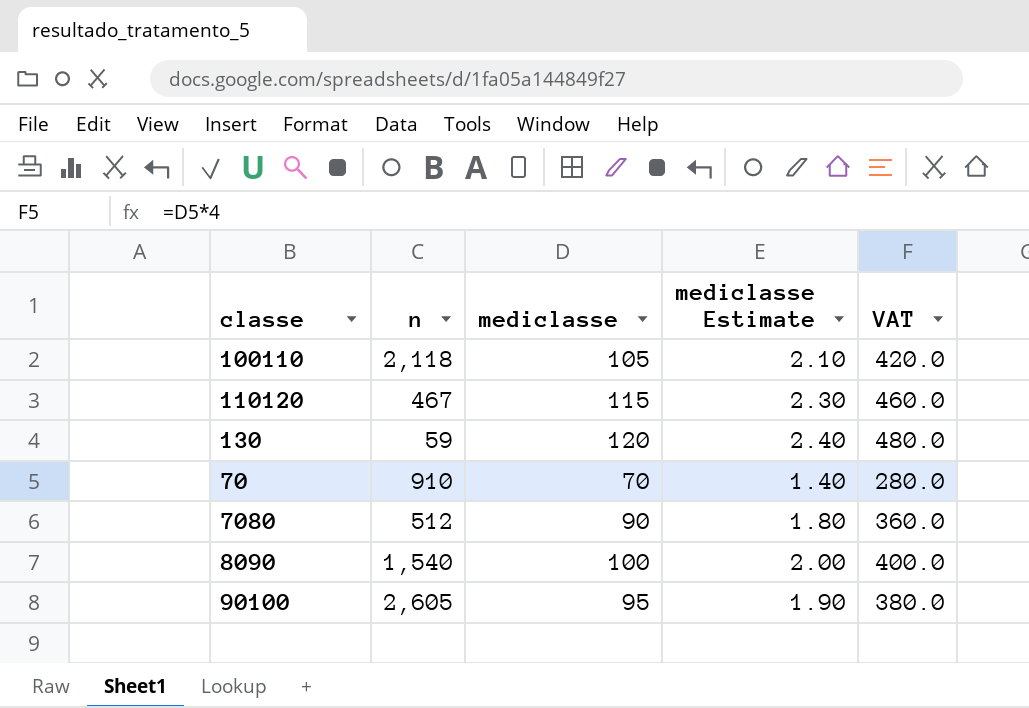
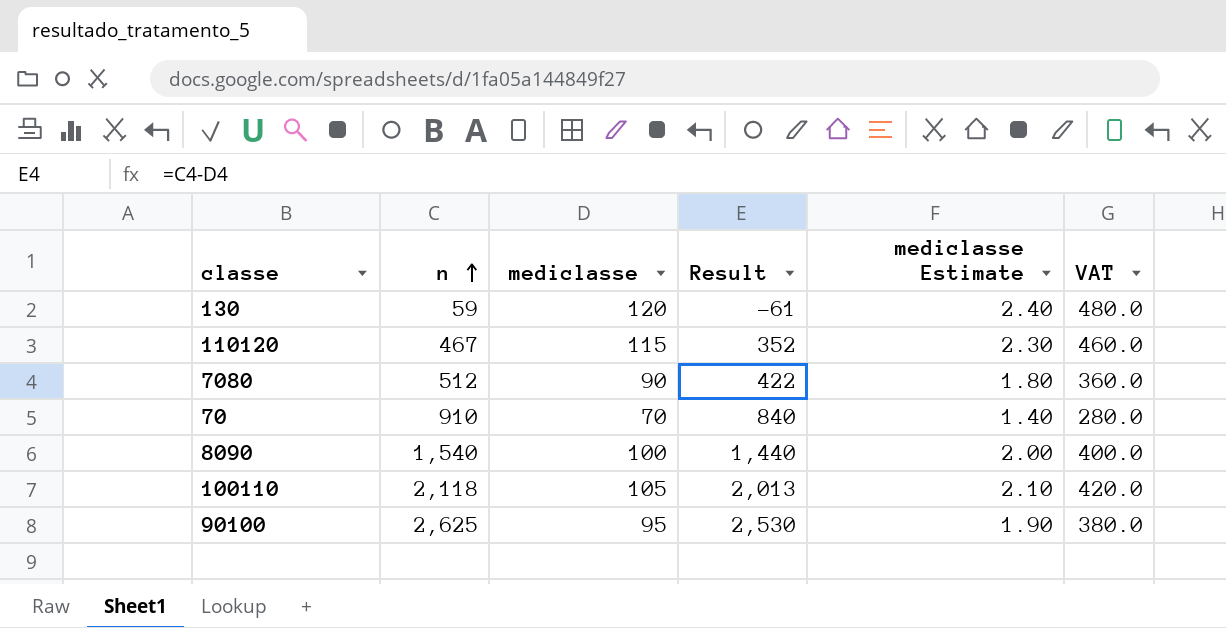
row order: none -> n ascending
column Result | formula: none -> [n] - [mediclasse]
90100 | n: 2,605 -> 2,625

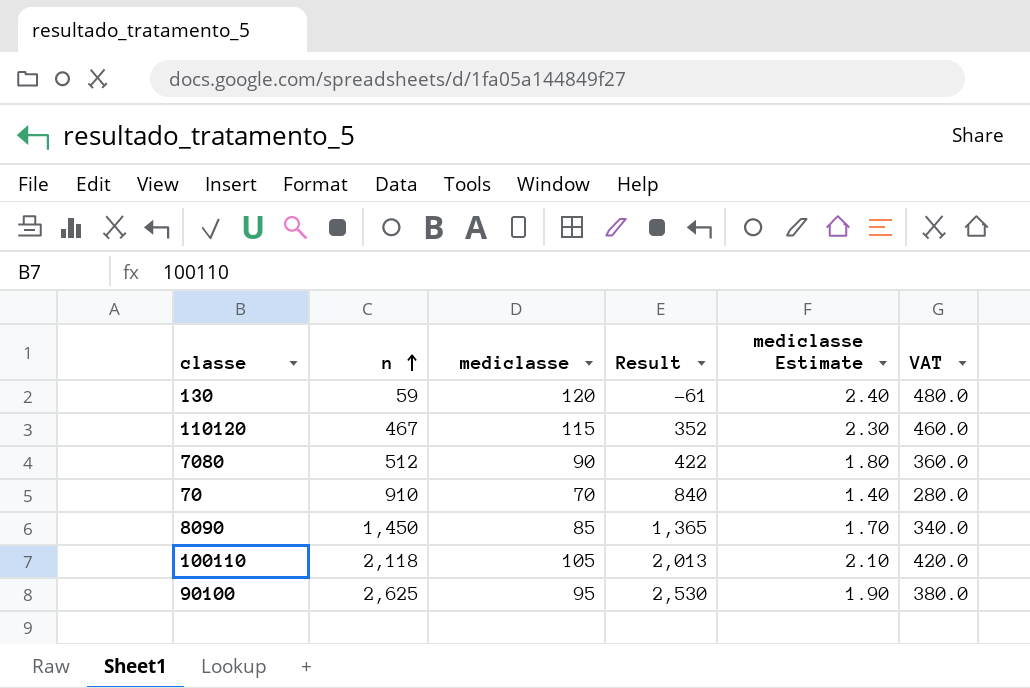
8090 | n: 1,540 -> 1,450
8090 | mediclasse: 100 -> 85
8090 | Result: 1,440 -> 1,365
8090 | mediclasse Estimate: 2.00 -> 1.70
8090 | VAT: 400.0 -> 340.0

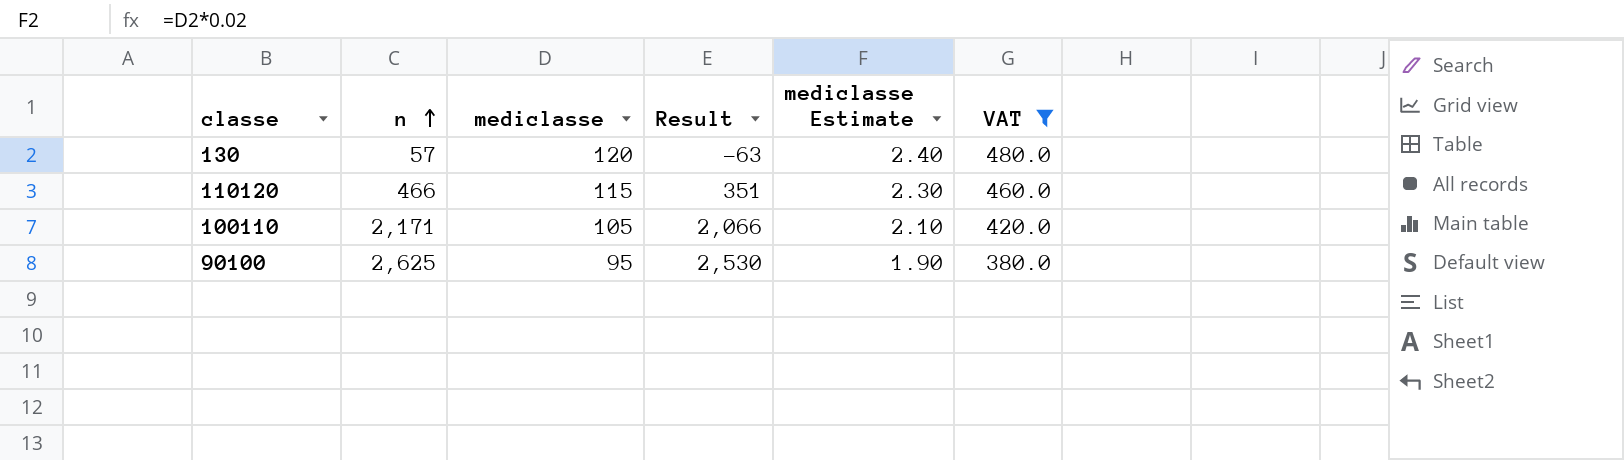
filter: none -> VAT >= 380.0
130 | n: 59 -> 57
130 | Result: -61 -> -63
110120 | n: 467 -> 466
110120 | Result: 352 -> 351
100110 | n: 2,118 -> 2,171
100110 | Result: 2,013 -> 2,066

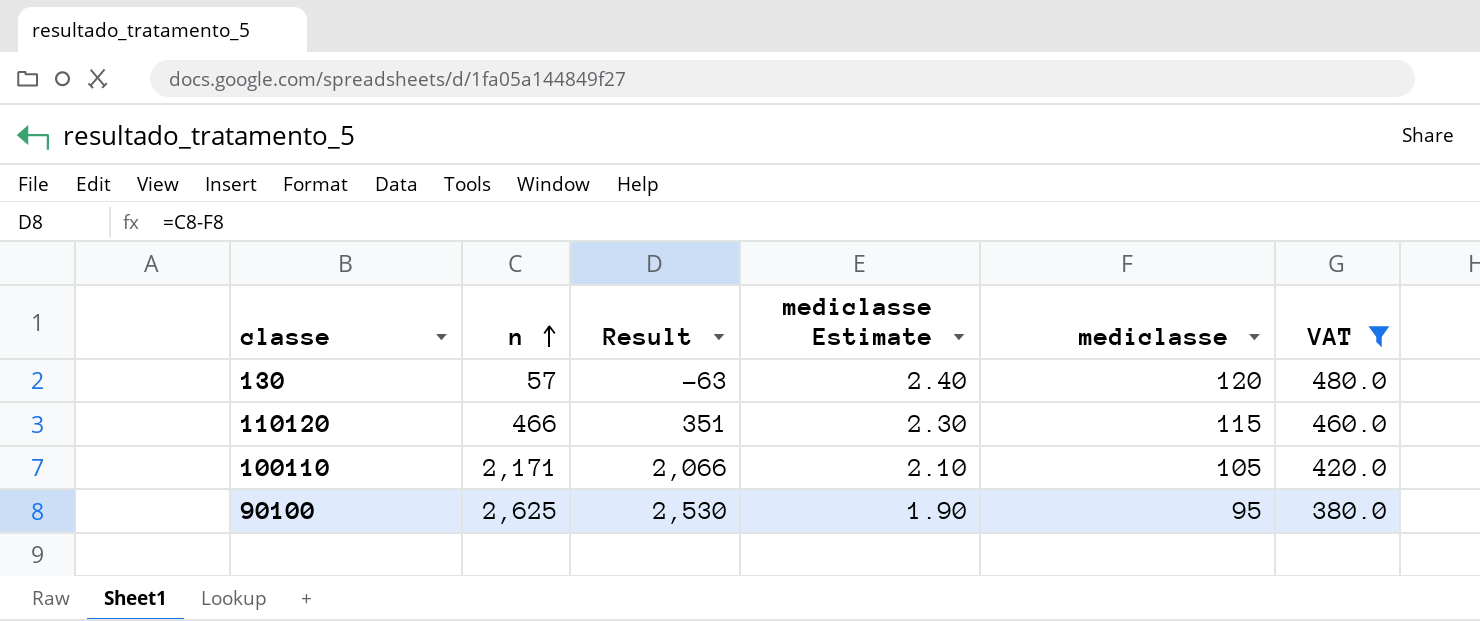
column mediclasse | position: 3 -> 5

